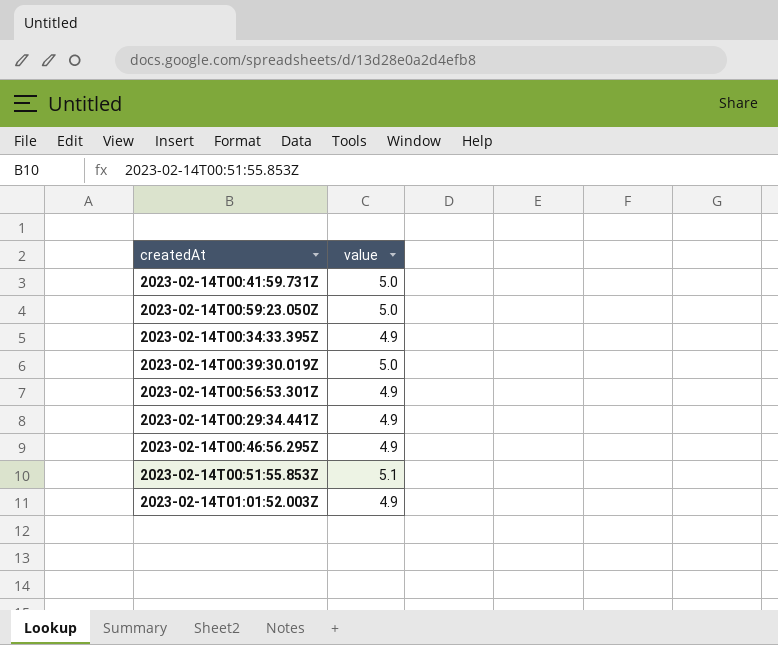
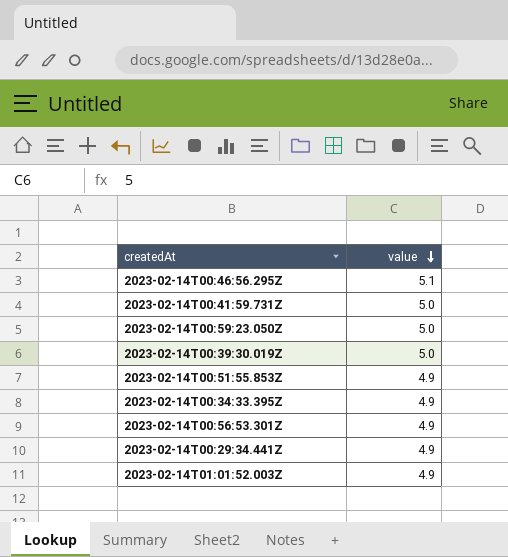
row order: none -> value descending
2023-02-14T00:46:56.295Z | value: 4.9 -> 5.1
2023-02-14T00:51:55.853Z | value: 5.1 -> 4.9

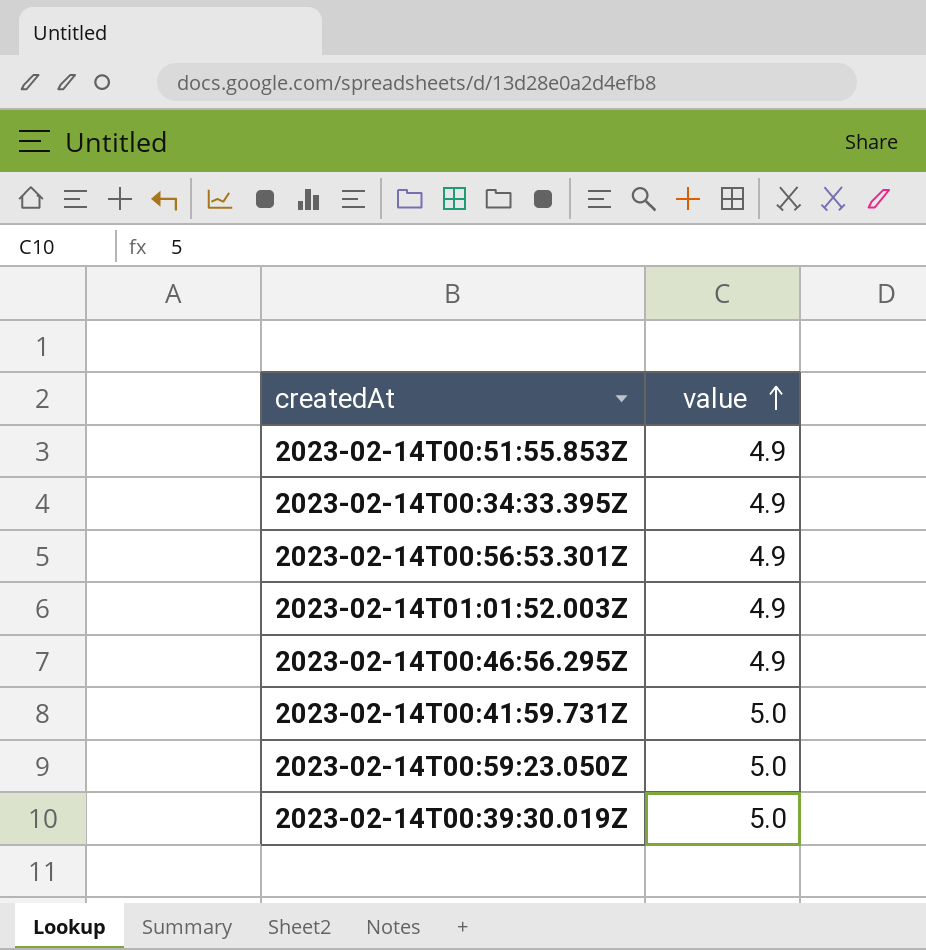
row order: value descending -> value ascending
row 2023-02-14T00:29:34.441Z: 4.9 -> none
2023-02-14T00:46:56.295Z | value: 5.1 -> 4.9

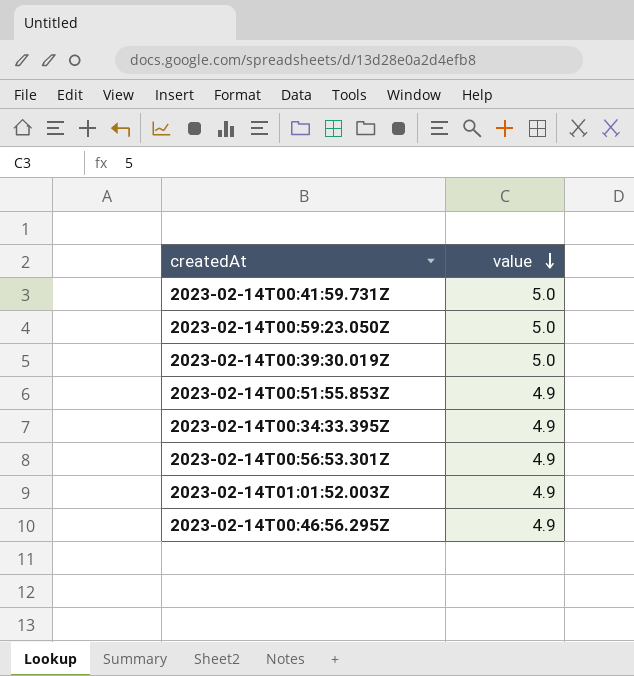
row order: value ascending -> value descending

